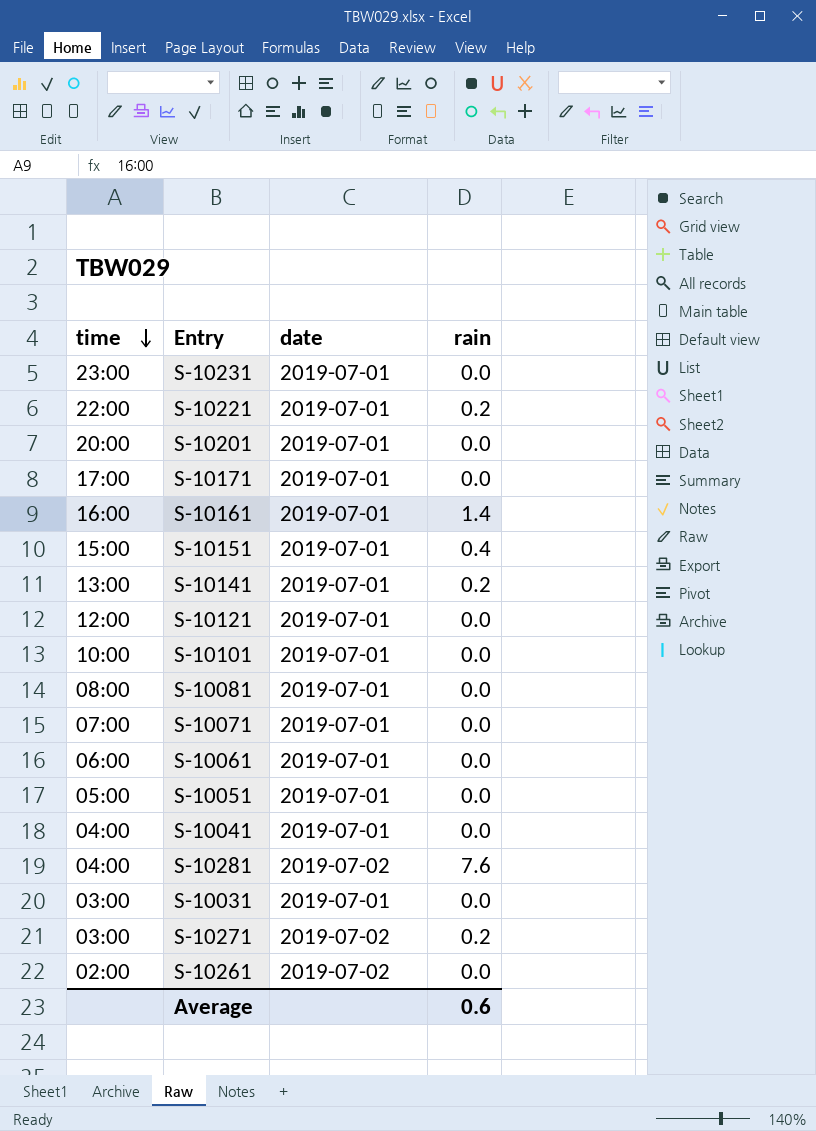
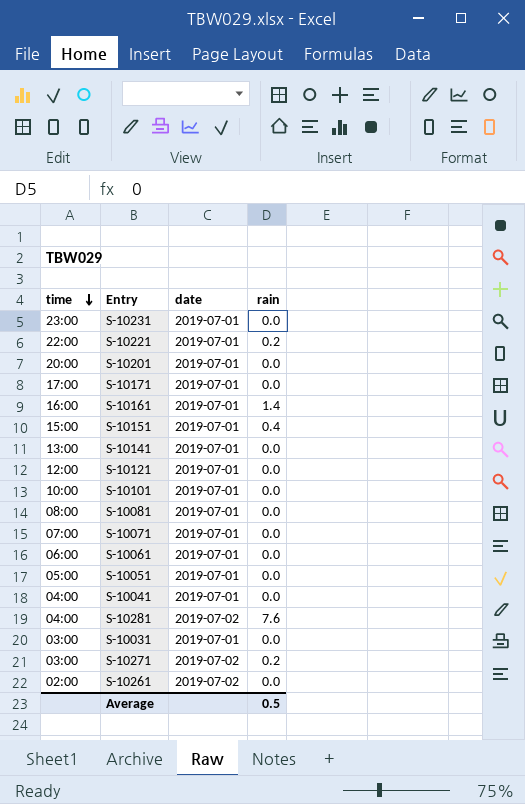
S-10141 | rain: 0.2 -> 0.0
Average | rain: 0.6 -> 0.5

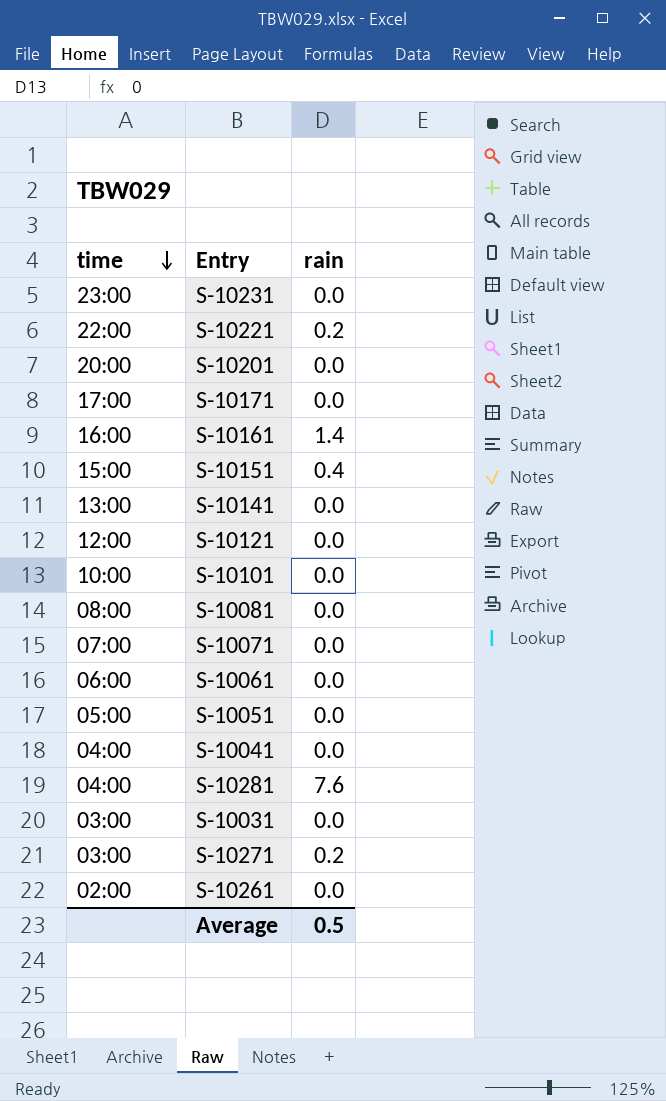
column date | position: 3 -> none

